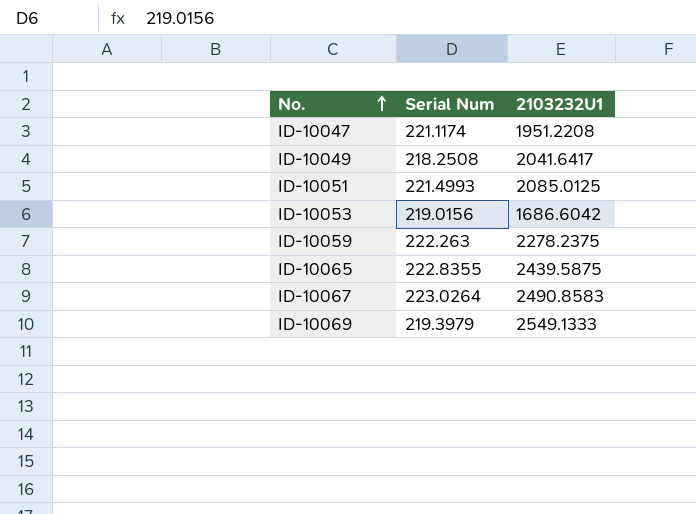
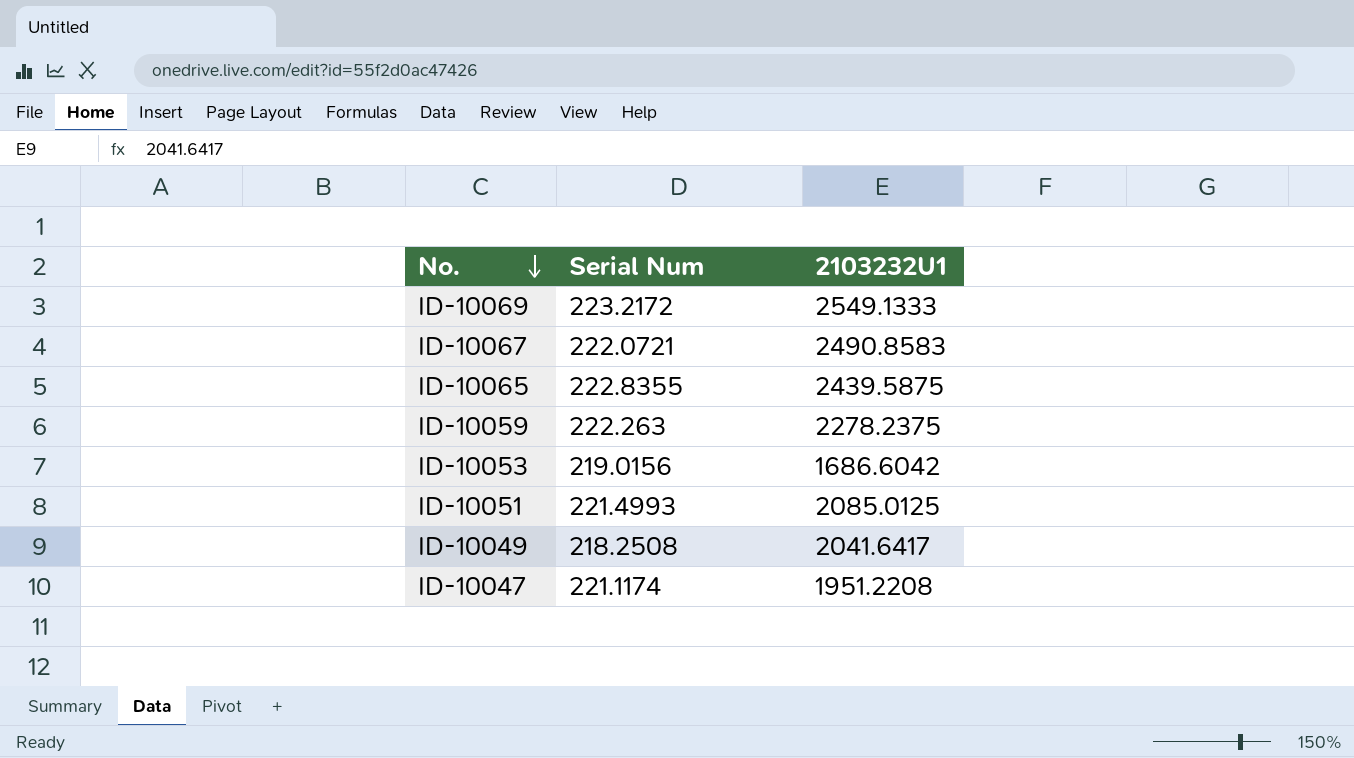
row order: No. ascending -> No. descending
ID-10069 | Serial Num: 219.3979 -> 223.2172
ID-10067 | Serial Num: 223.0264 -> 222.0721

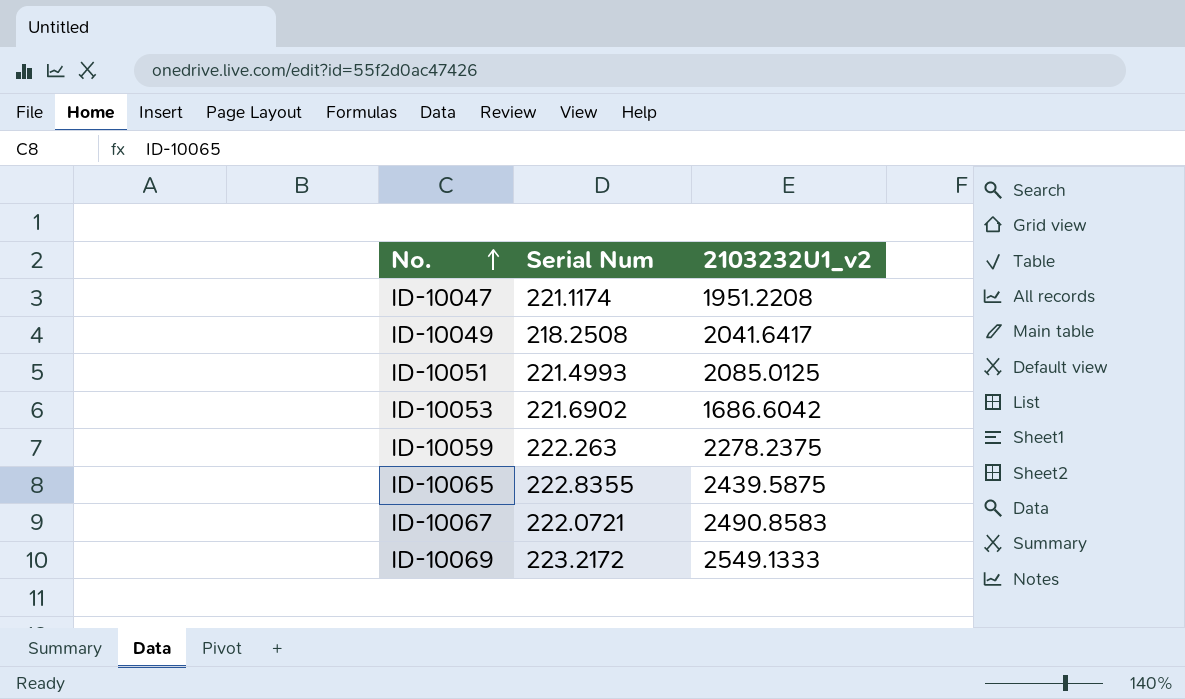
row order: No. descending -> No. ascending
column name: 2103232U1 -> 2103232U1_v2
ID-10053 | Serial Num: 219.0156 -> 221.6902

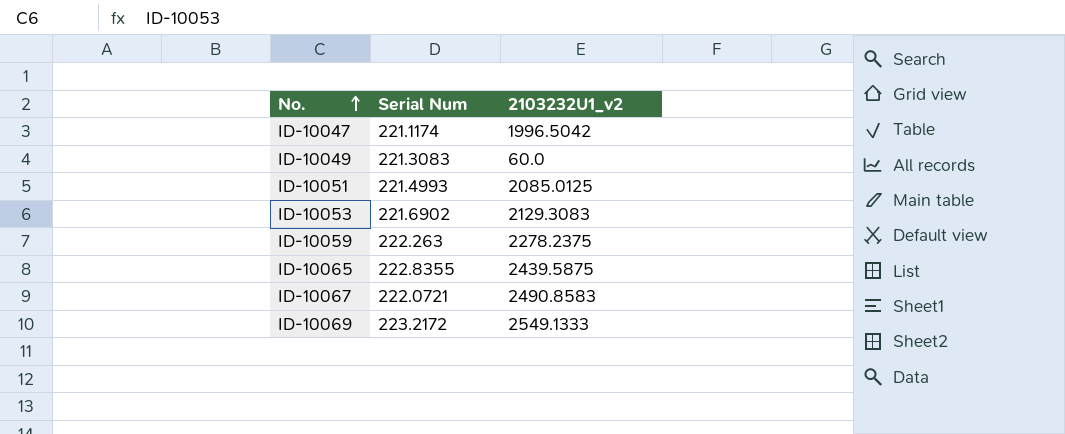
ID-10047 | 2103232U1_v2: 1951.2208 -> 1996.5042
ID-10049 | Serial Num: 218.2508 -> 221.3083
ID-10049 | 2103232U1_v2: 2041.6417 -> 60.0
ID-10053 | 2103232U1_v2: 1686.6042 -> 2129.3083

